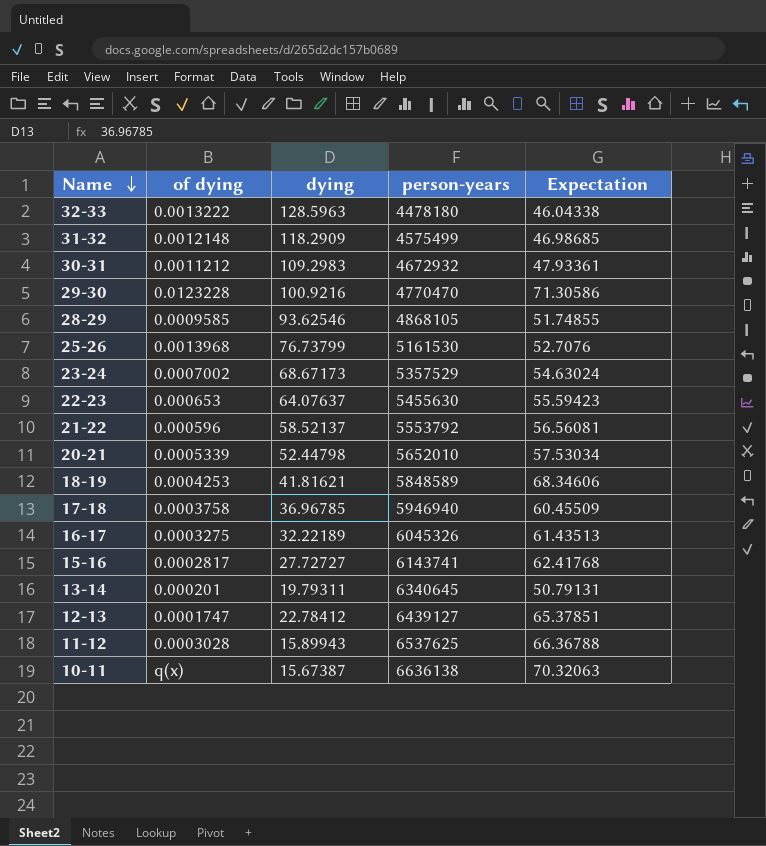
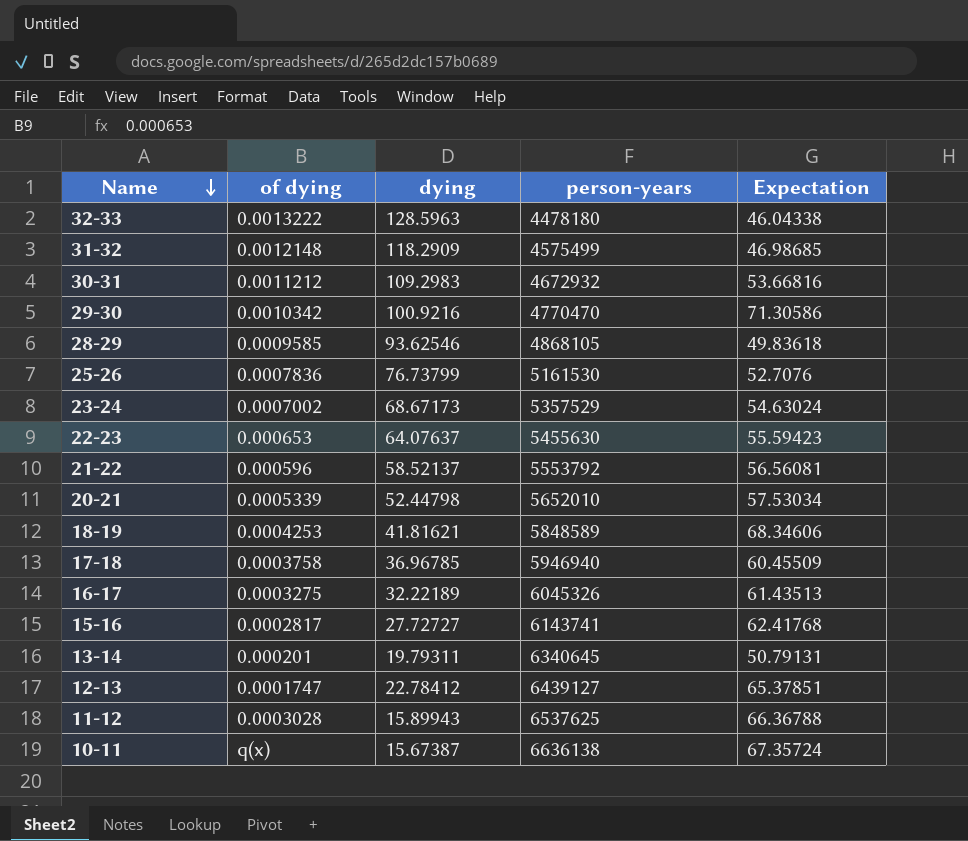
30-31 | Expectation: 47.93361 -> 53.66816
29-30 | of dying: 0.0123228 -> 0.0010342
28-29 | Expectation: 51.74855 -> 49.83618
25-26 | of dying: 0.0013968 -> 0.0007836
10-11 | Expectation: 70.32063 -> 67.35724

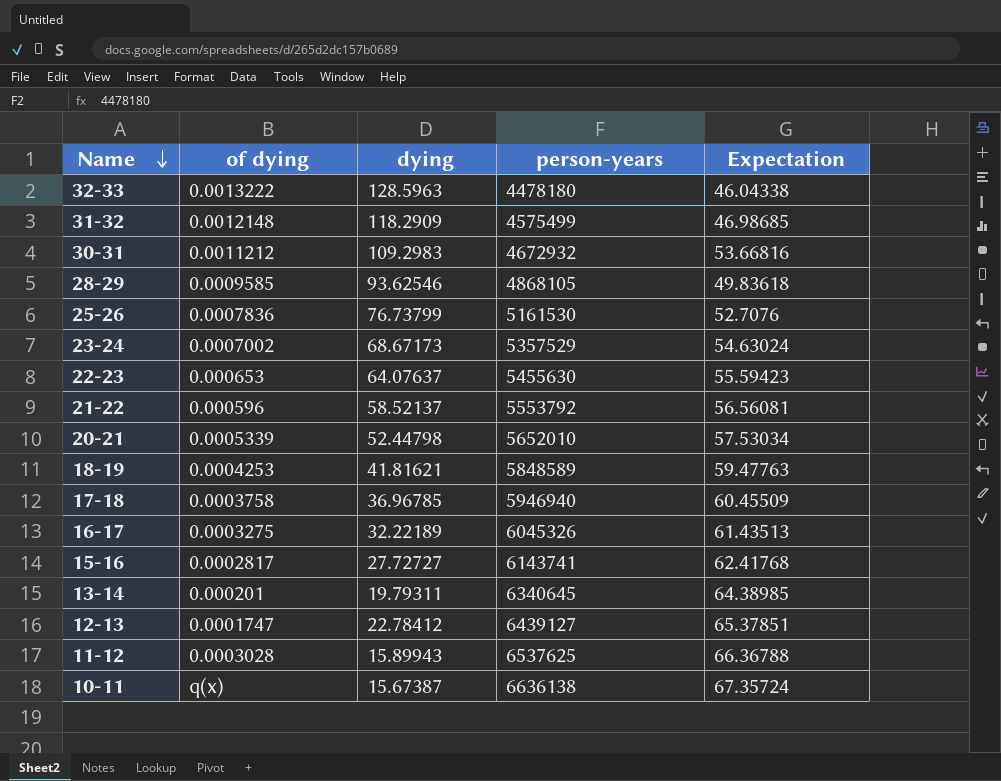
row 29-30: 0.0010342 | 100.9216 | 4770470 | 71.30586 -> none
18-19 | Expectation: 68.34606 -> 59.47763
13-14 | Expectation: 50.79131 -> 64.38985

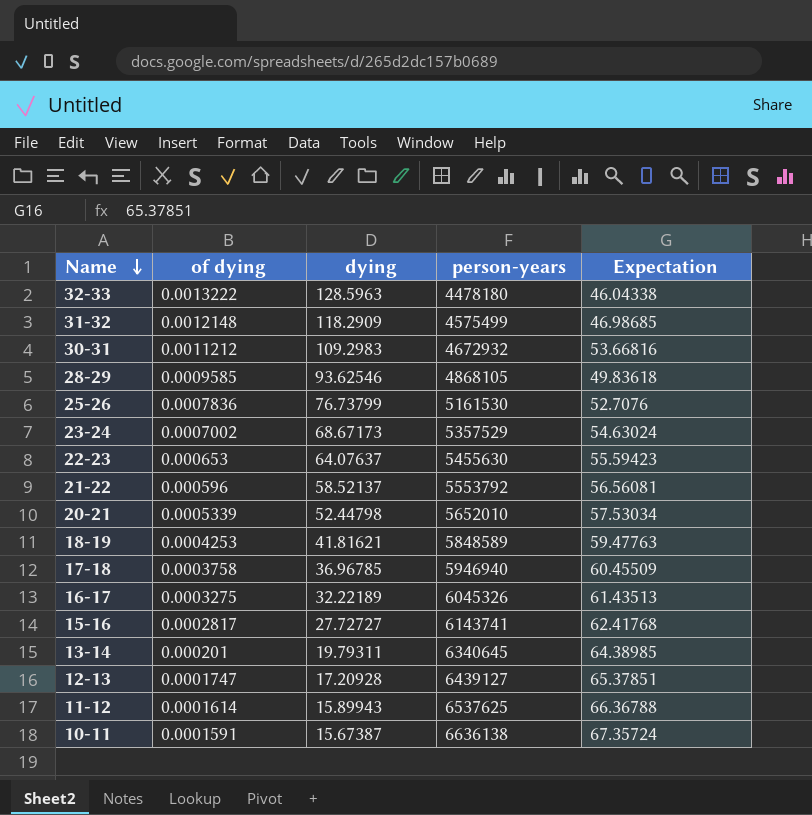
12-13 | dying: 22.78412 -> 17.20928
11-12 | of dying: 0.0003028 -> 0.0001614
10-11 | of dying: q(x) -> 0.0001591

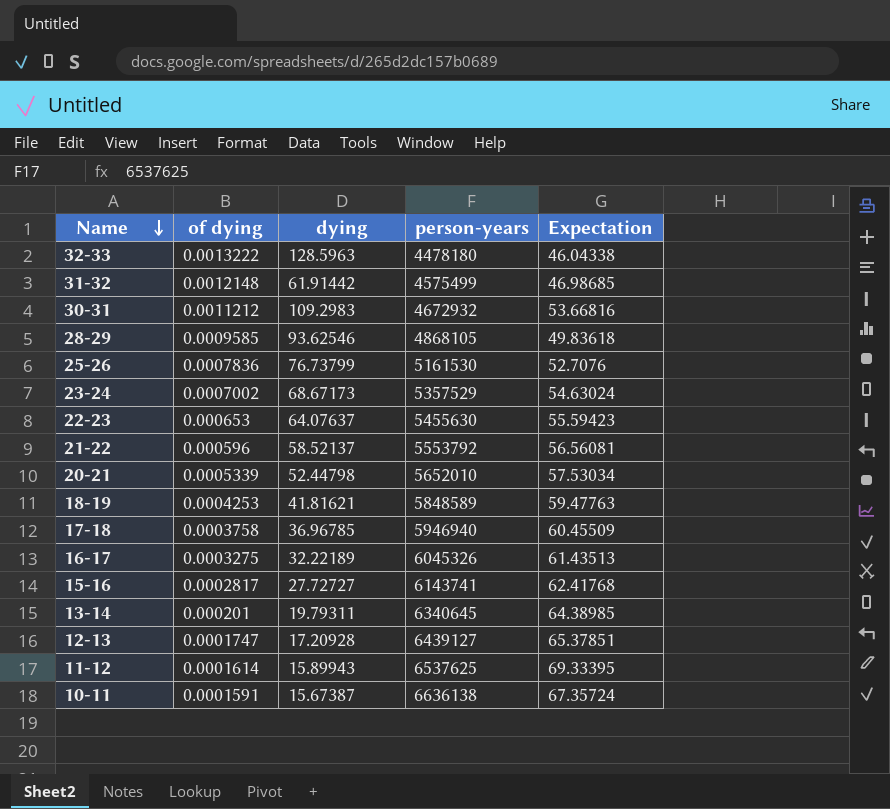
31-32 | dying: 118.2909 -> 61.91442
11-12 | Expectation: 66.36788 -> 69.33395

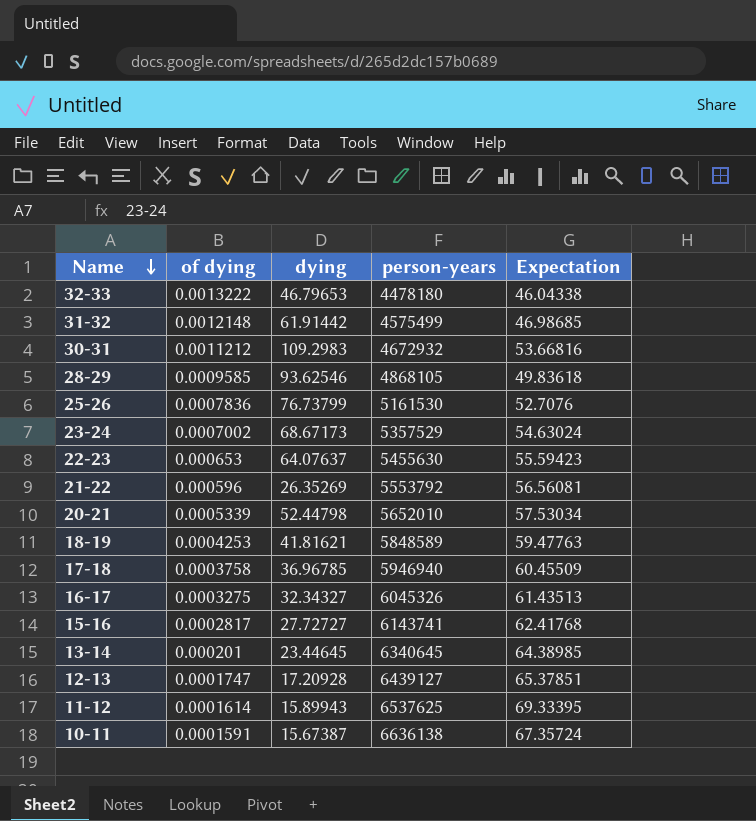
32-33 | dying: 128.5963 -> 46.79653
21-22 | dying: 58.52137 -> 26.35269
16-17 | dying: 32.22189 -> 32.34327
13-14 | dying: 19.79311 -> 23.44645

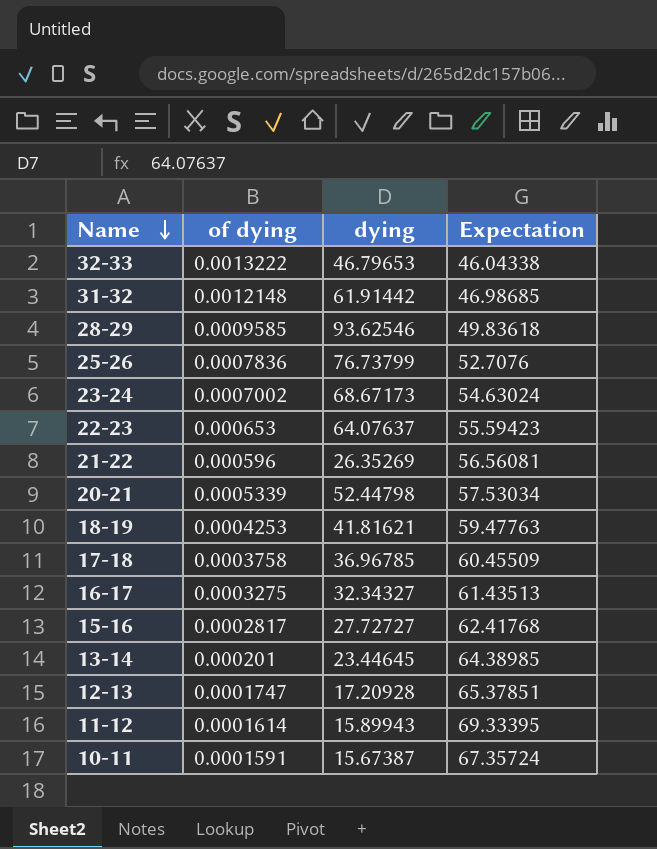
column person-years | position: 4 -> none
row 30-31: 0.0011212 | 109.2983 | 4672932 | 53.66816 -> none

